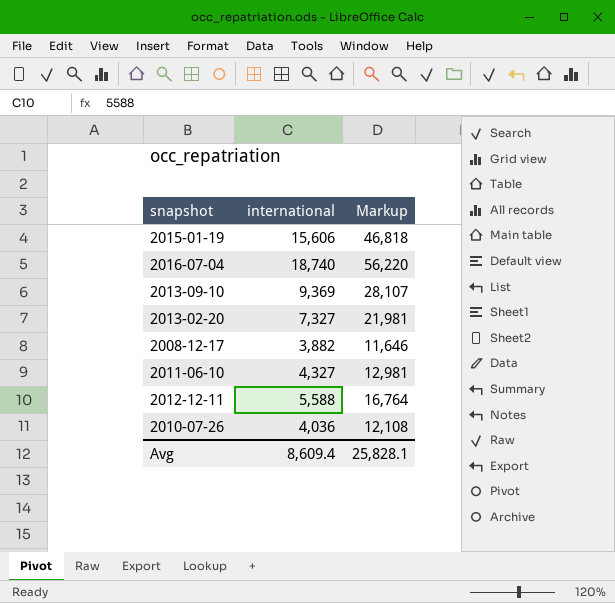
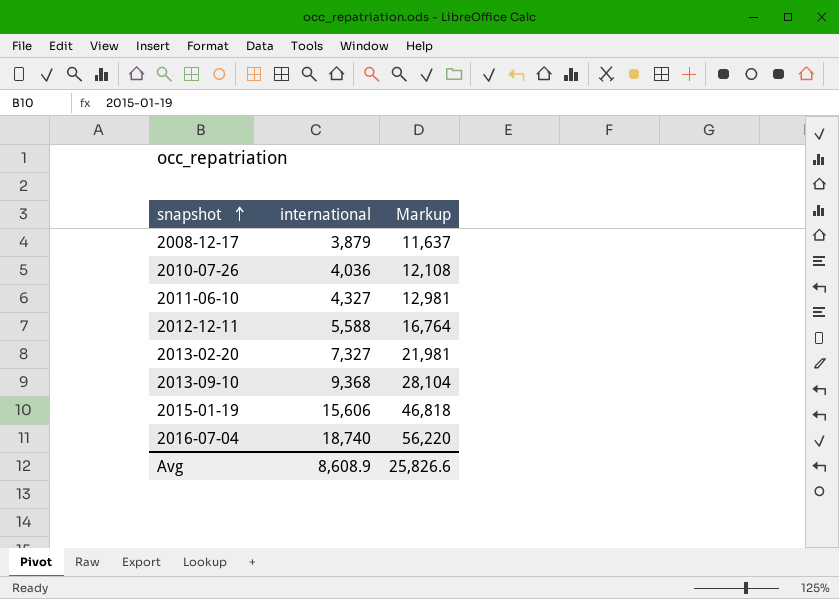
row order: none -> snapshot ascending
2008-12-17 | international: 3,882 -> 3,879
2008-12-17 | Markup: 11,646 -> 11,637
2013-09-10 | international: 9,369 -> 9,368
2013-09-10 | Markup: 28,107 -> 28,104
Avg | international: 8,609.4 -> 8,608.9
Avg | Markup: 25,828.1 -> 25,826.6

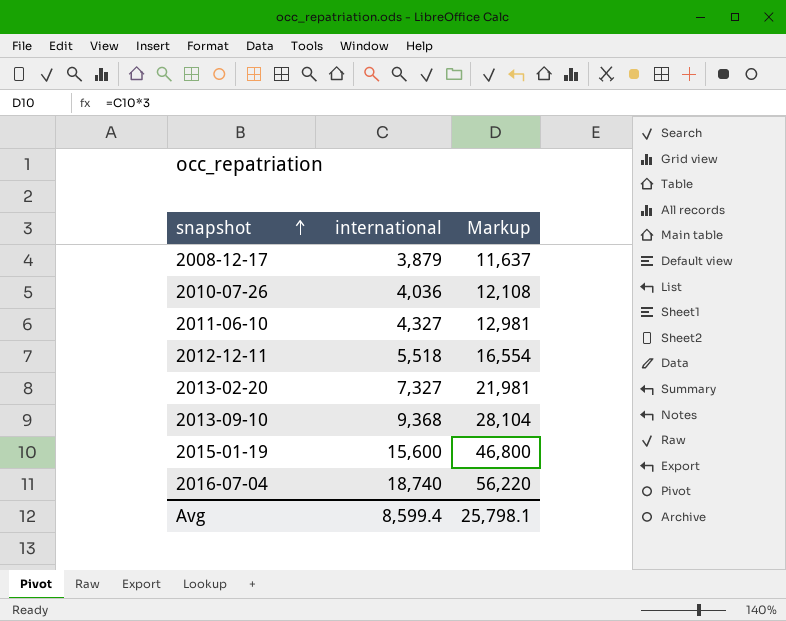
2012-12-11 | international: 5,588 -> 5,518
2012-12-11 | Markup: 16,764 -> 16,554
2015-01-19 | international: 15,606 -> 15,600
2015-01-19 | Markup: 46,818 -> 46,800
Avg | international: 8,608.9 -> 8,599.4
Avg | Markup: 25,826.6 -> 25,798.1

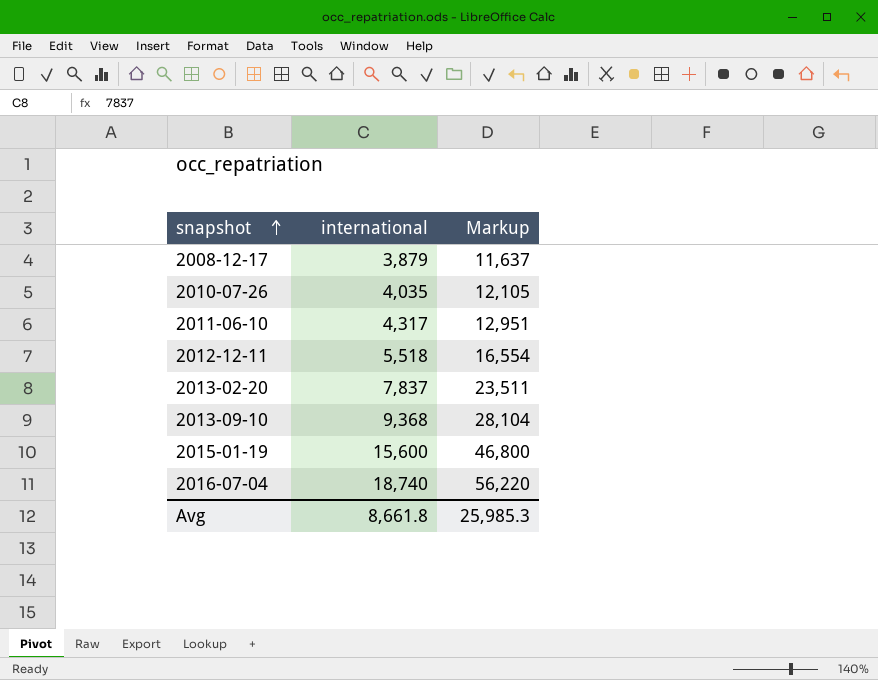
2010-07-26 | international: 4,036 -> 4,035
2010-07-26 | Markup: 12,108 -> 12,105
2011-06-10 | international: 4,327 -> 4,317
2011-06-10 | Markup: 12,981 -> 12,951
2013-02-20 | international: 7,327 -> 7,837
2013-02-20 | Markup: 21,981 -> 23,511
Avg | international: 8,599.4 -> 8,661.8
Avg | Markup: 25,798.1 -> 25,985.3

